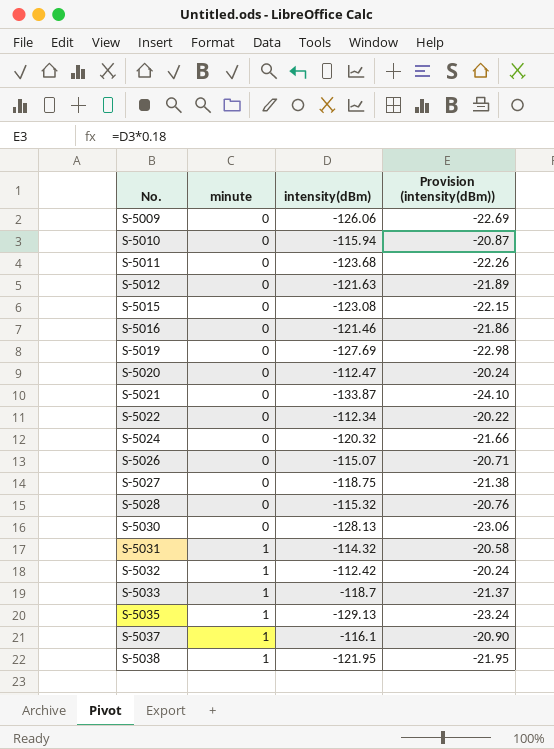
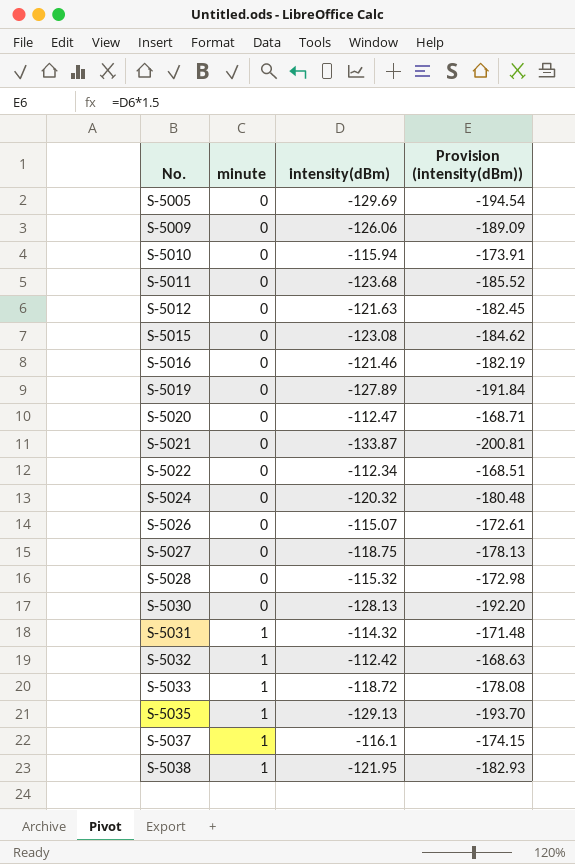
column Provision (intensity(dBm)) | formula: [intensity(dBm)] * 0.18 -> [intensity(dBm)] * 1.5
row S-5005: none -> 0 | -129.69 | -194.54
S-5019 | intensity(dBm): -127.69 -> -127.89
S-5033 | intensity(dBm): -118.7 -> -118.72

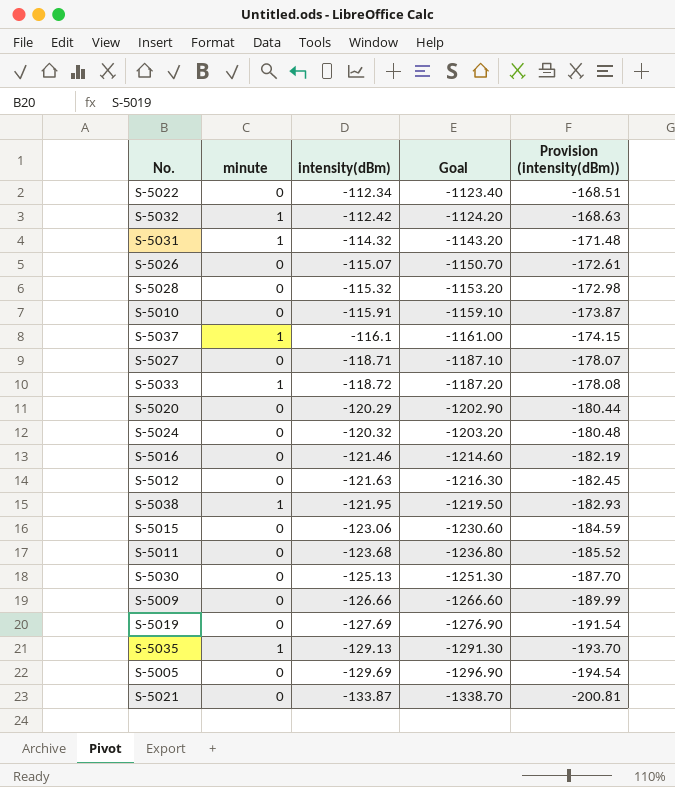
row order: No. ascending -> intensity(dBm) descending
column Goal | formula: none -> [intensity(dBm)] * 10
S-5010 | intensity(dBm): -115.94 -> -115.91
S-5010 | Provision (intensity(dBm)): -173.91 -> -173.87
S-5027 | intensity(dBm): -118.75 -> -118.71
S-5027 | Provision (intensity(dBm)): -178.13 -> -178.07
S-5020 | intensity(dBm): -112.47 -> -120.29
S-5020 | Provision (intensity(dBm)): -168.71 -> -180.44
S-5015 | intensity(dBm): -123.08 -> -123.06
S-5015 | Provision (intensity(dBm)): -184.62 -> -184.59
S-5030 | intensity(dBm): -128.13 -> -125.13
S-5030 | Provision (intensity(dBm)): -192.20 -> -187.70
S-5009 | intensity(dBm): -126.06 -> -126.66
S-5009 | Provision (intensity(dBm)): -189.09 -> -189.99
S-5019 | intensity(dBm): -127.89 -> -127.69
S-5019 | Provision (intensity(dBm)): -191.84 -> -191.54

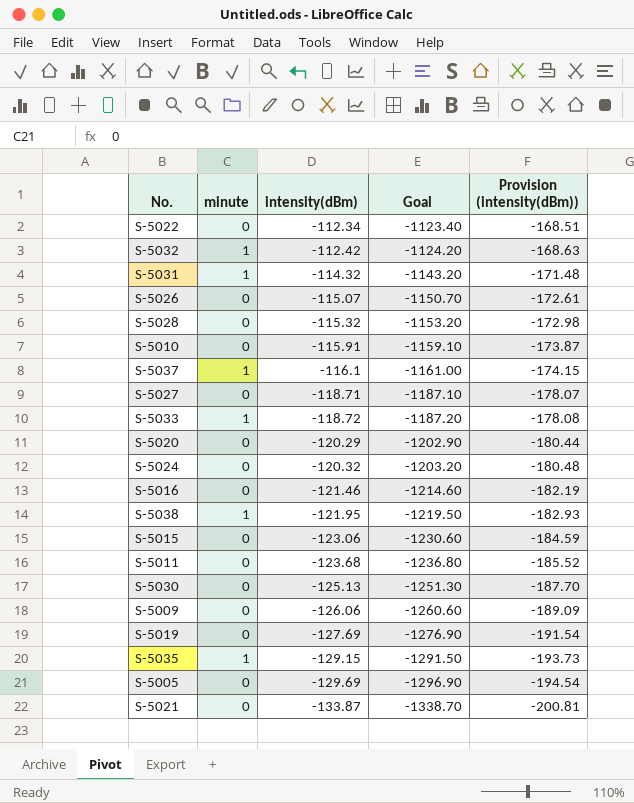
row S-5012: 0 | -121.63 | -1216.30 | -182.45 -> none
S-5009 | intensity(dBm): -126.66 -> -126.06
S-5009 | Goal: -1266.60 -> -1260.60
S-5009 | Provision (intensity(dBm)): -189.99 -> -189.09
S-5035 | intensity(dBm): -129.13 -> -129.15
S-5035 | Goal: -1291.30 -> -1291.50
S-5035 | Provision (intensity(dBm)): -193.70 -> -193.73

